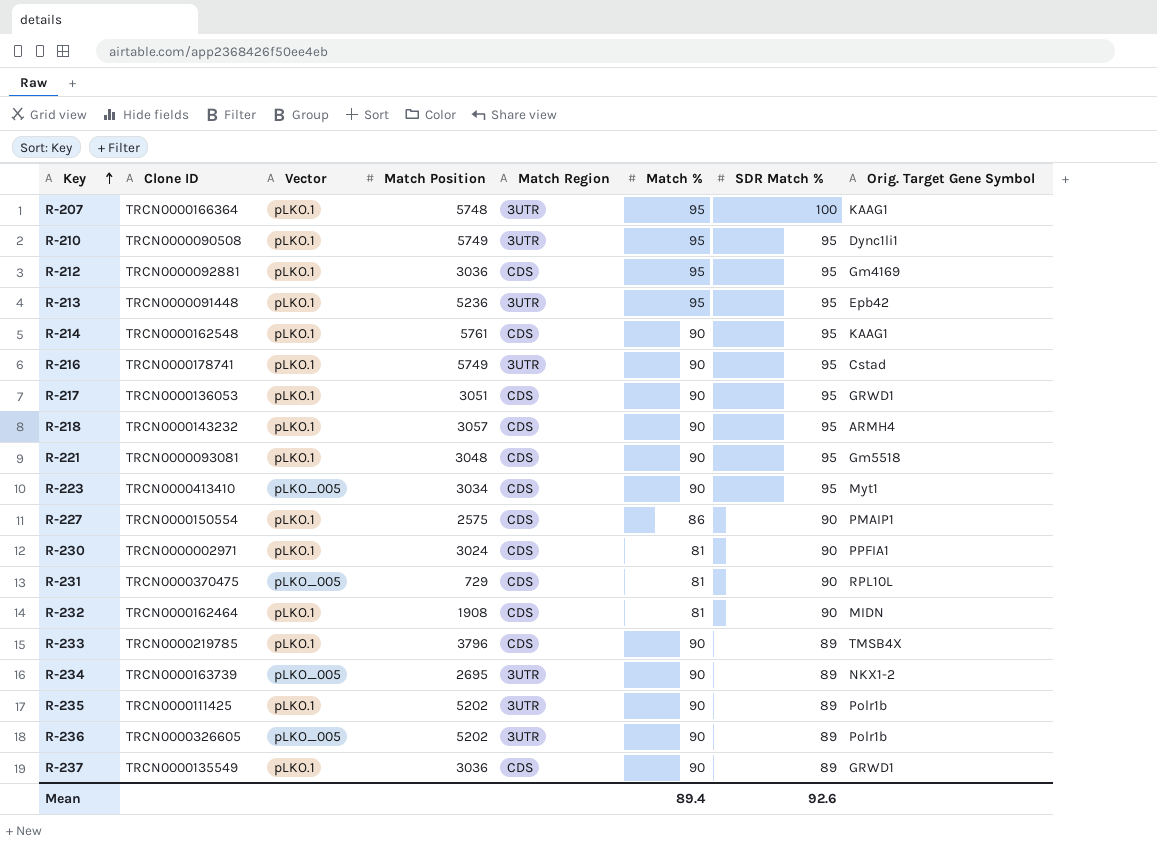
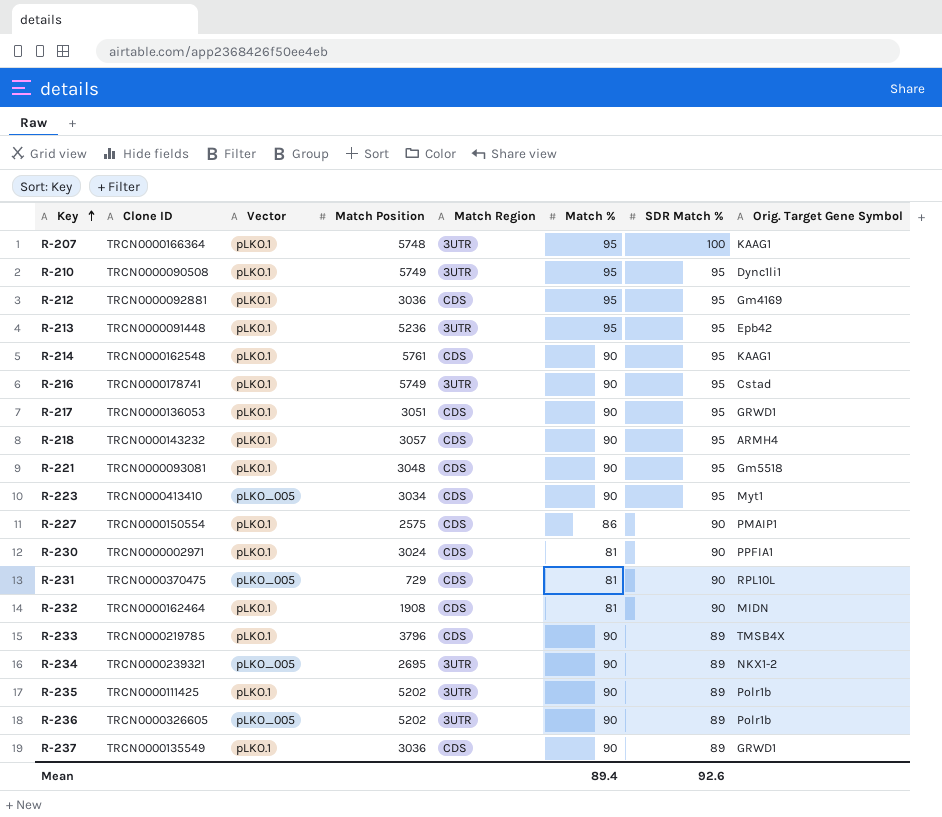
R-234 | Clone ID: TRCN0000163739 -> TRCN0000239321

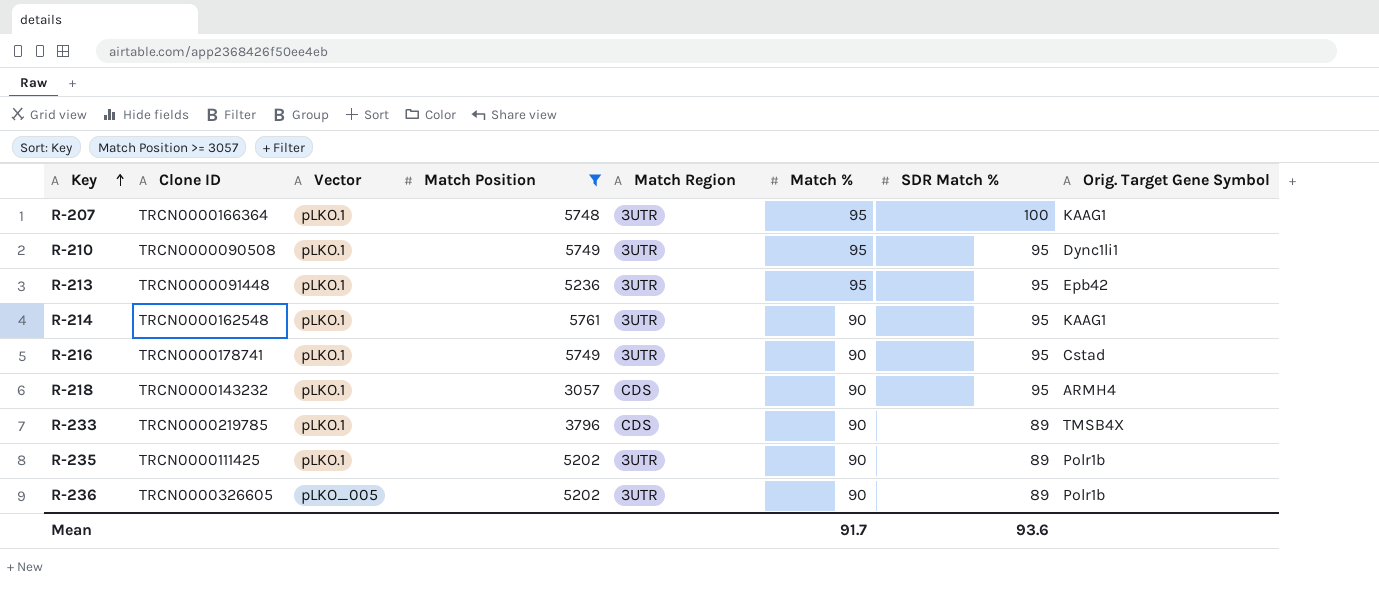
filter: none -> Match Position >= 3057
R-214 | Match Region: CDS -> 3UTR
Mean | Match %: 89.4 -> 91.7
Mean | SDR Match %: 92.6 -> 93.6

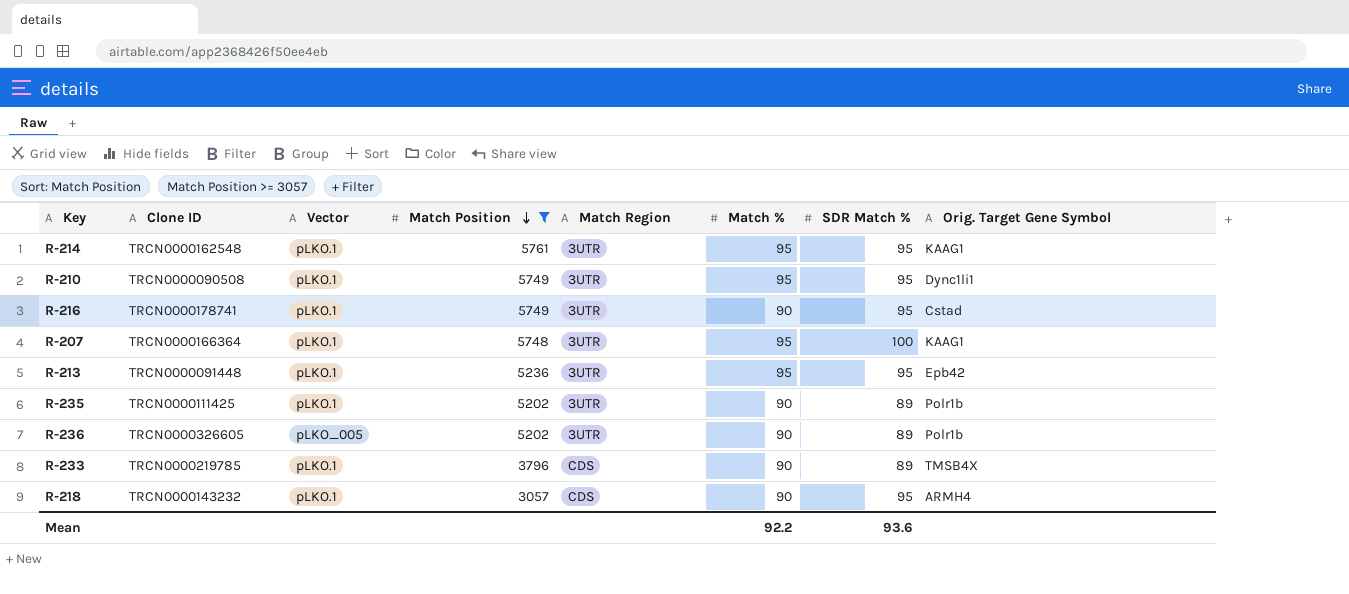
row order: Key ascending -> Match Position descending
R-214 | Match %: 90 -> 95
Mean | Match %: 91.7 -> 92.2

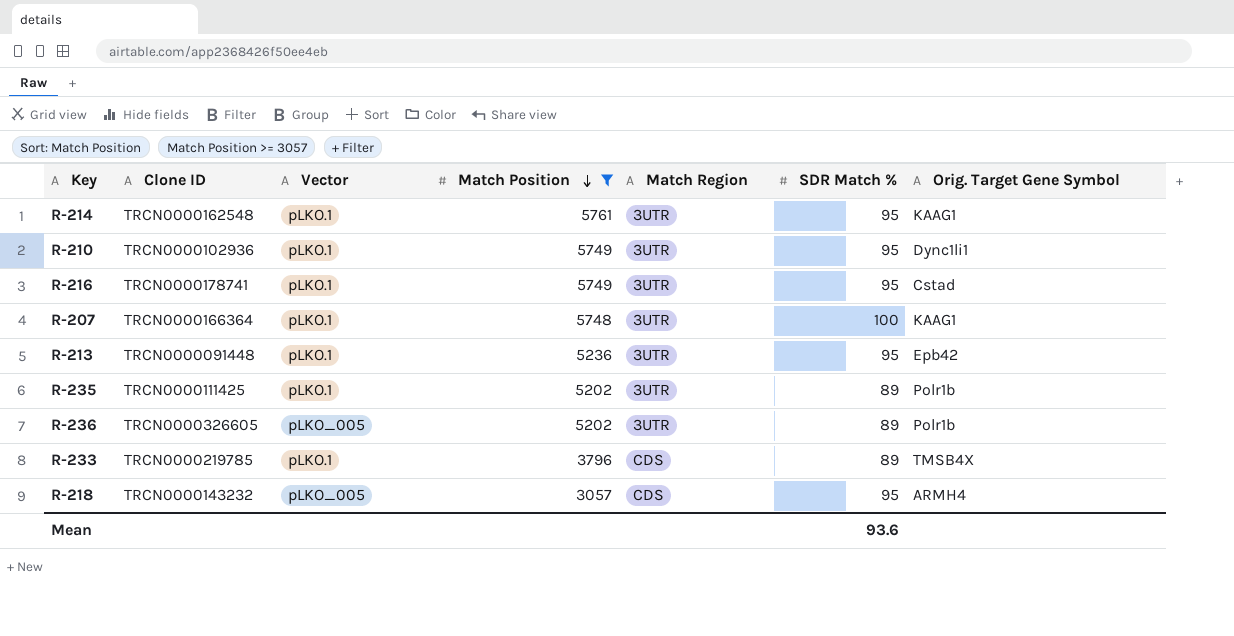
column Match % | position: 6 -> none
R-210 | Clone ID: TRCN0000090508 -> TRCN0000102936
R-218 | Vector: pLKO.1 -> pLKO_005

